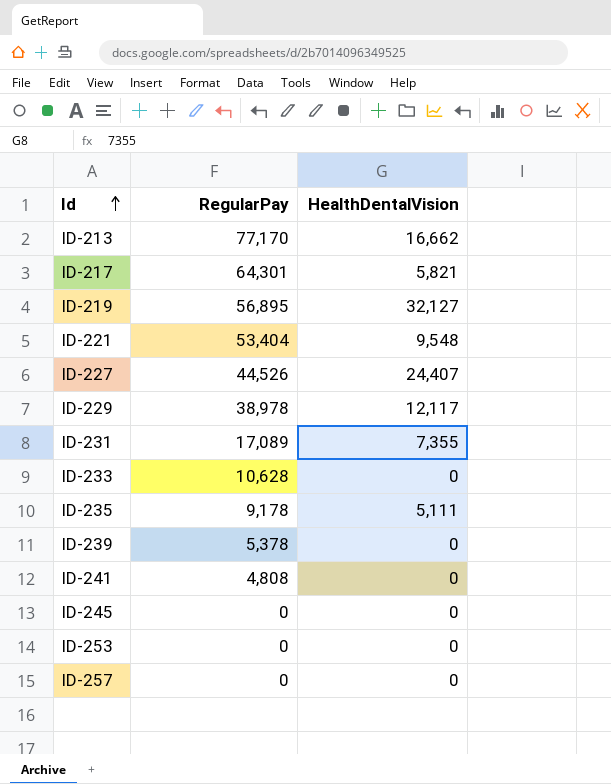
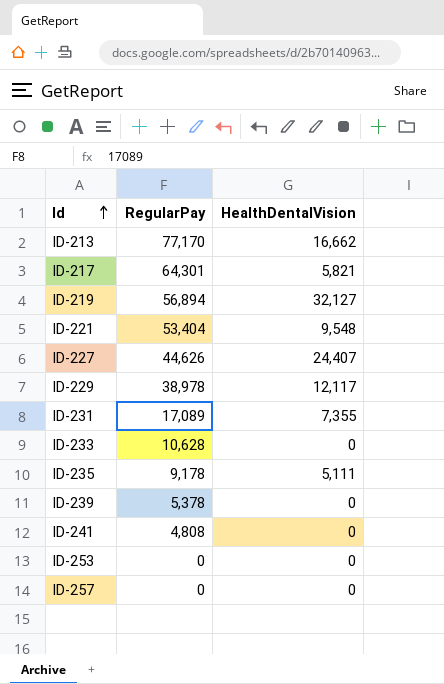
row ID-245: 0 | 0 -> none
ID-219 | RegularPay: 56,895 -> 56,894
ID-227 | RegularPay: 44,526 -> 44,626

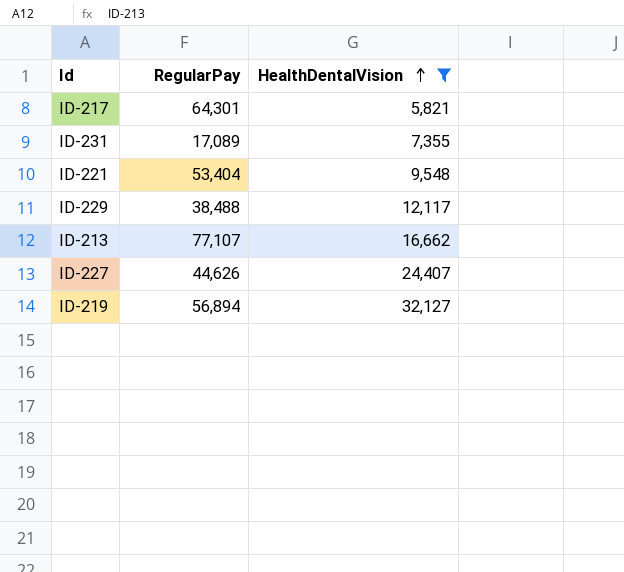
filter: none -> HealthDentalVision >= 5,821
row order: Id ascending -> HealthDentalVision ascending
ID-229 | RegularPay: 38,978 -> 38,488
ID-213 | RegularPay: 77,170 -> 77,107

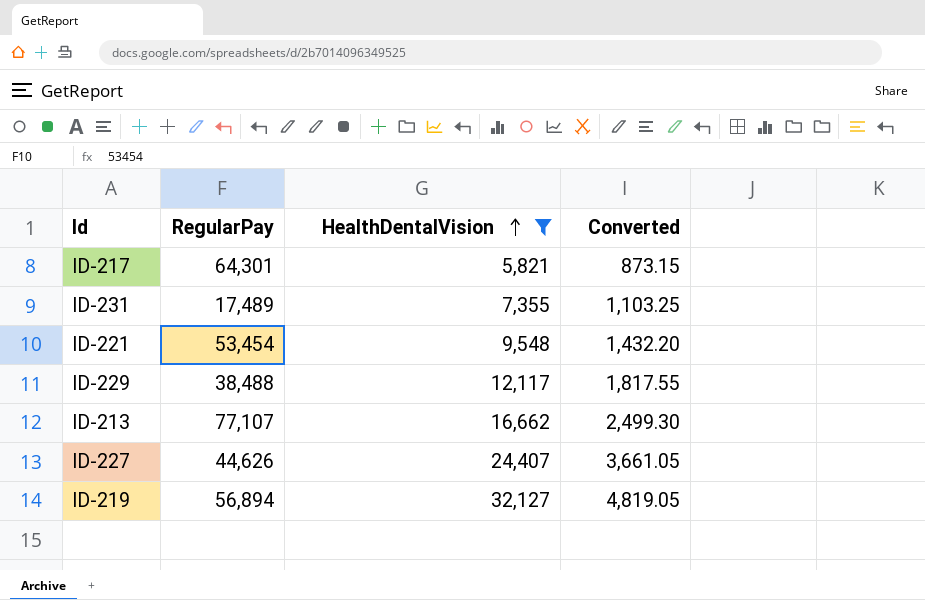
column Converted | formula: none -> [HealthDentalVision] * 0.15
ID-231 | RegularPay: 17,089 -> 17,489
ID-221 | RegularPay: 53,404 -> 53,454

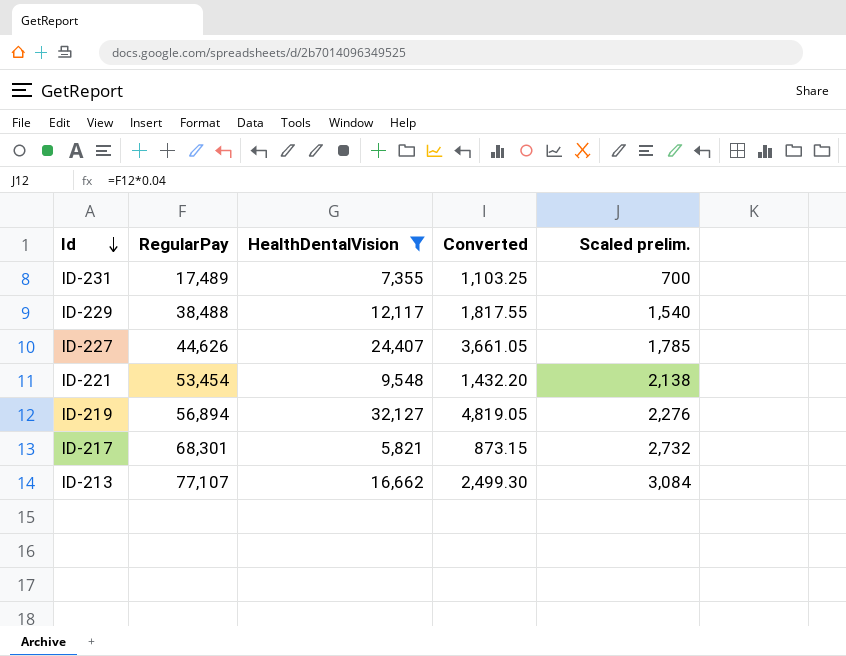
row order: HealthDentalVision ascending -> Id descending
column Scaled prelim. | formula: none -> [RegularPay] * 0.04
ID-217 | RegularPay: 64,301 -> 68,301

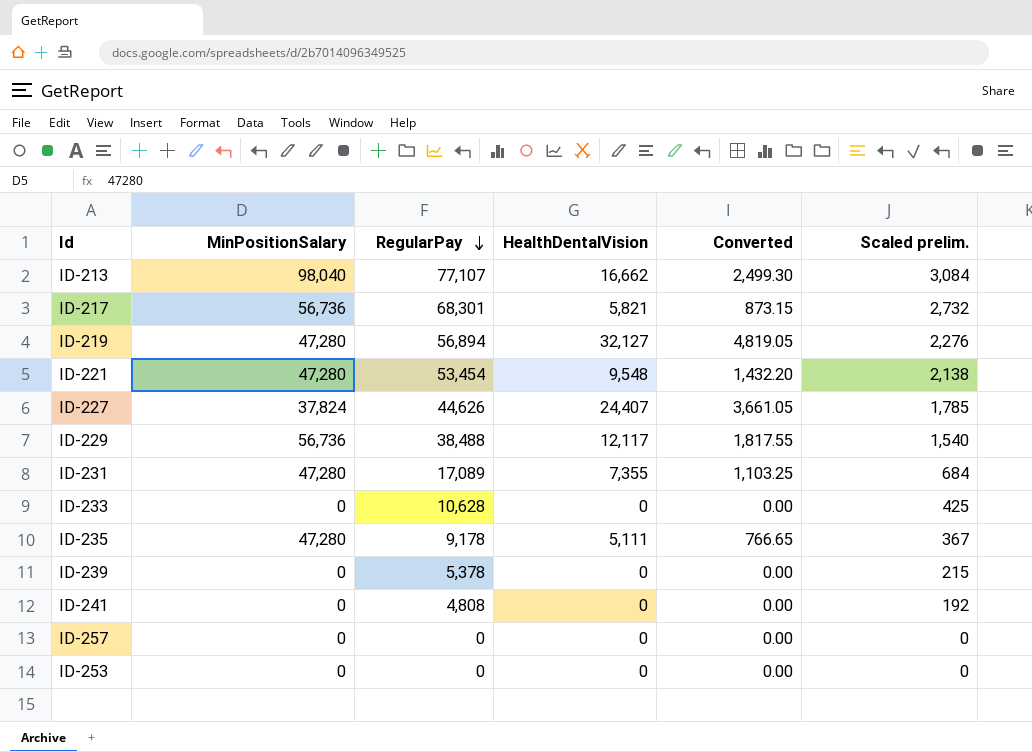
filter: HealthDentalVision >= 5,821 -> none
row order: Id descending -> RegularPay descending
column MinPositionSalary | position: none -> 2
ID-231 | RegularPay: 17,489 -> 17,089
ID-231 | Scaled prelim.: 700 -> 684

